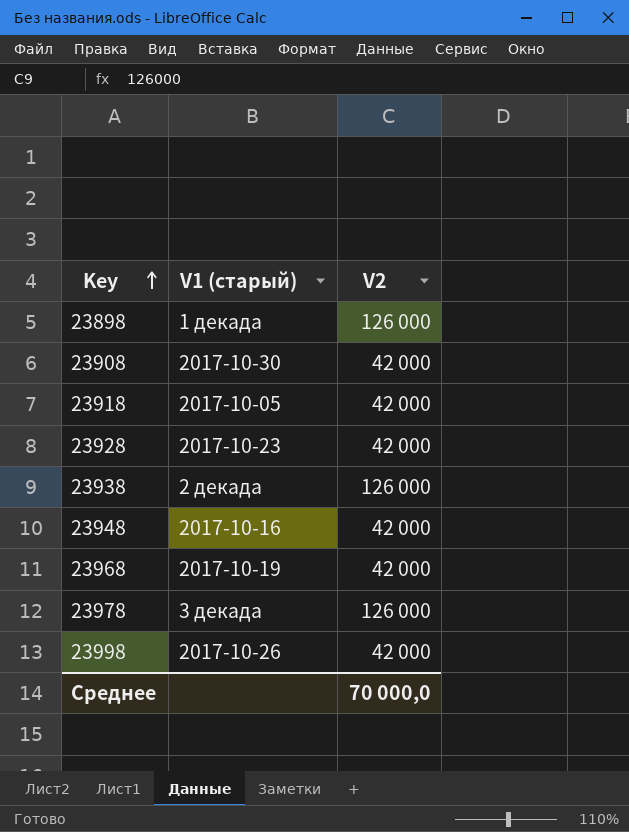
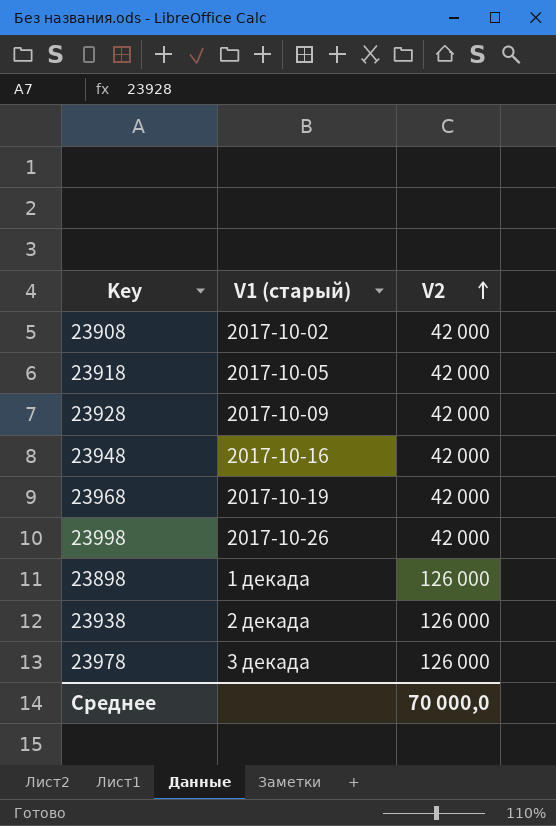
row order: Key ascending -> V2 ascending
23908 | V1 (старый): 2017-10-30 -> 2017-10-02
23928 | V1 (старый): 2017-10-23 -> 2017-10-09

